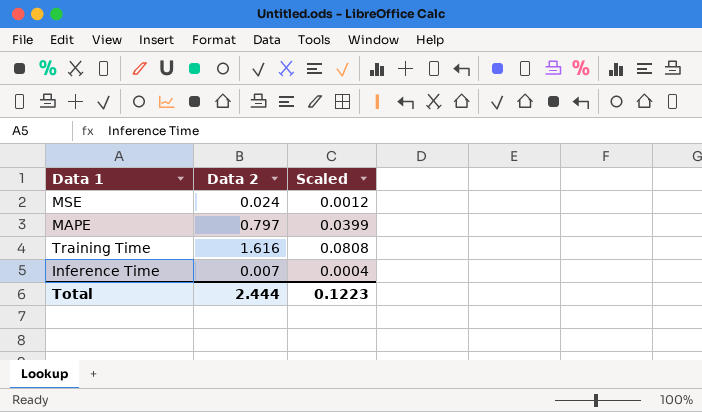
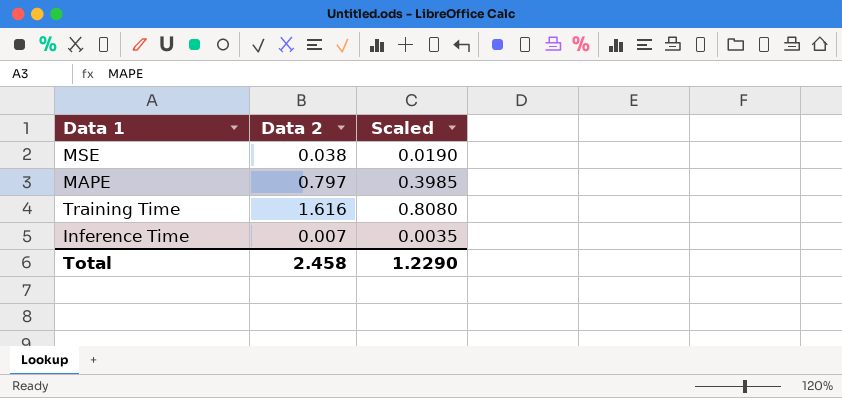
column Scaled | formula: [Data 2] * 0.05 -> [Data 2] * 0.5
MSE | Data 2: 0.024 -> 0.038
Total | Data 2: 2.444 -> 2.458
Total | Scaled: 0.1223 -> 1.2290

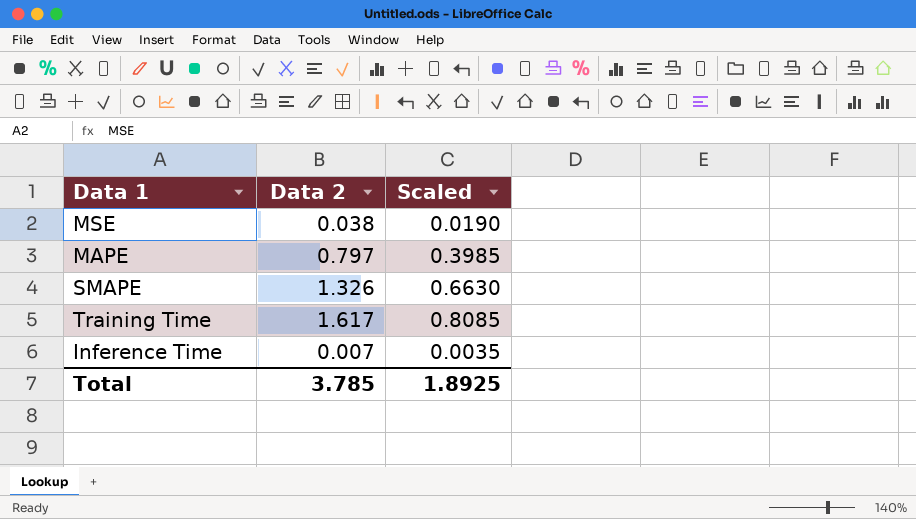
row SMAPE: none -> 1.326 | 0.6630
Training Time | Data 2: 1.616 -> 1.617
Training Time | Scaled: 0.8080 -> 0.8085
Total | Data 2: 2.458 -> 3.785
Total | Scaled: 1.2290 -> 1.8925

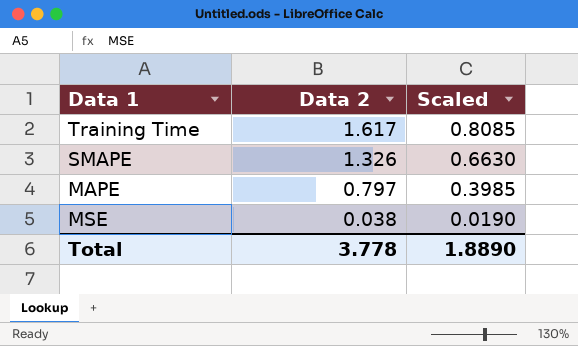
row order: none -> Data 2 descending
row Inference Time: 0.007 | 0.0035 -> none
Total | Data 2: 3.785 -> 3.778
Total | Scaled: 1.8925 -> 1.8890

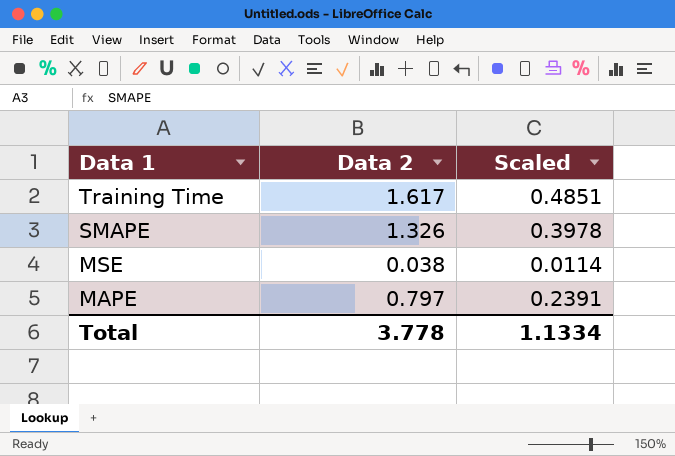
row order: Data 2 descending -> Data 1 descending
column Scaled | formula: [Data 2] * 0.5 -> [Data 2] * 0.3
Total | Scaled: 1.8890 -> 1.1334

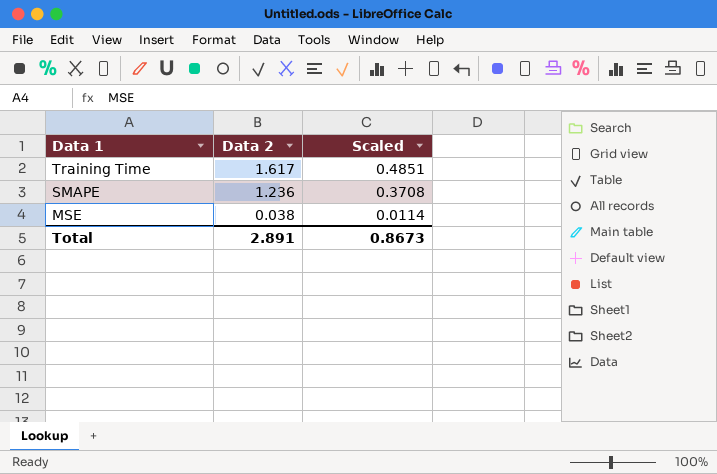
row MAPE: 0.797 | 0.2391 -> none
SMAPE | Data 2: 1.326 -> 1.236
SMAPE | Scaled: 0.3978 -> 0.3708
Total | Data 2: 3.778 -> 2.891
Total | Scaled: 1.1334 -> 0.8673

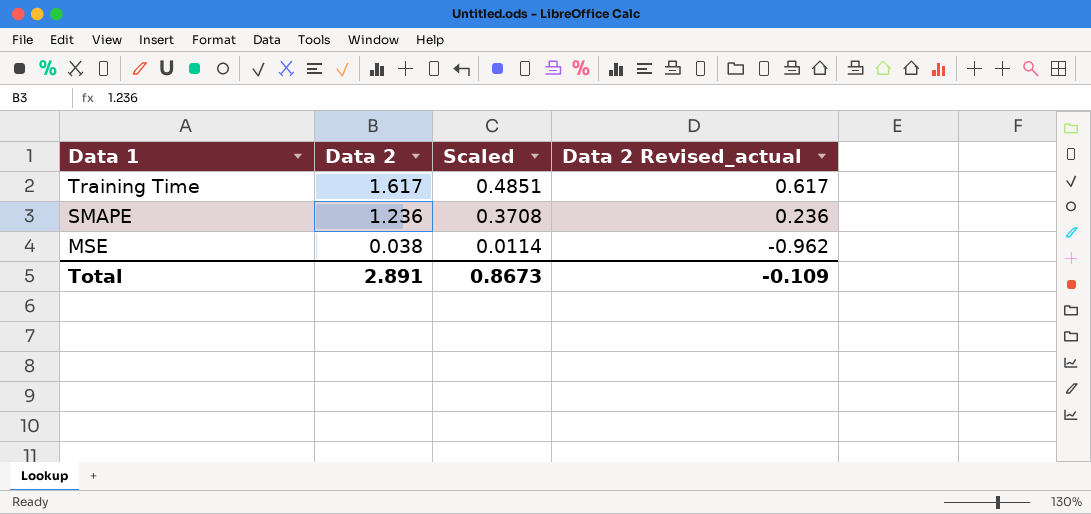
column Data 2 Revised_actual | formula: none -> [Data 2] - 1

